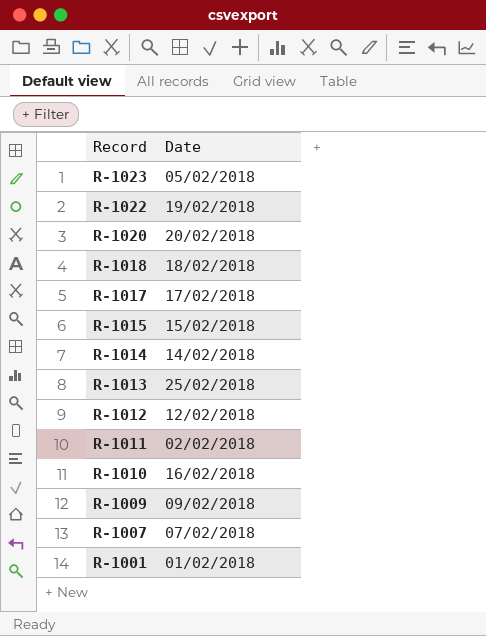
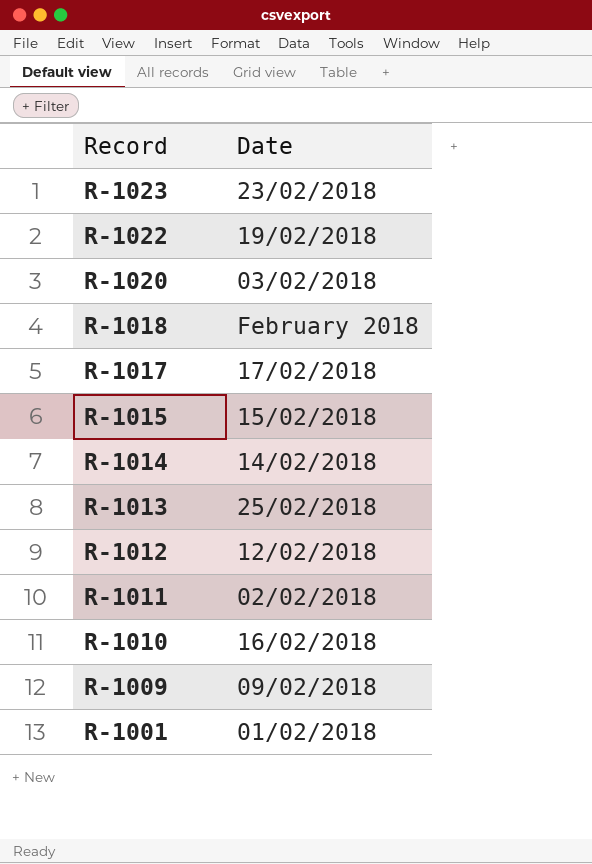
row R-1007: 07/02/2018 -> none
R-1023 | Date: 05/02/2018 -> 23/02/2018
R-1020 | Date: 20/02/2018 -> 03/02/2018
R-1018 | Date: 18/02/2018 -> February 2018

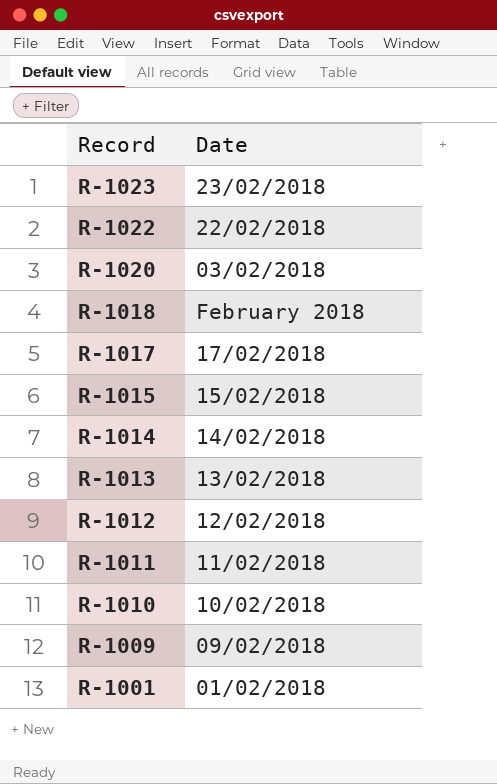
R-1022 | Date: 19/02/2018 -> 22/02/2018
R-1013 | Date: 25/02/2018 -> 13/02/2018
R-1011 | Date: 02/02/2018 -> 11/02/2018
R-1010 | Date: 16/02/2018 -> 10/02/2018

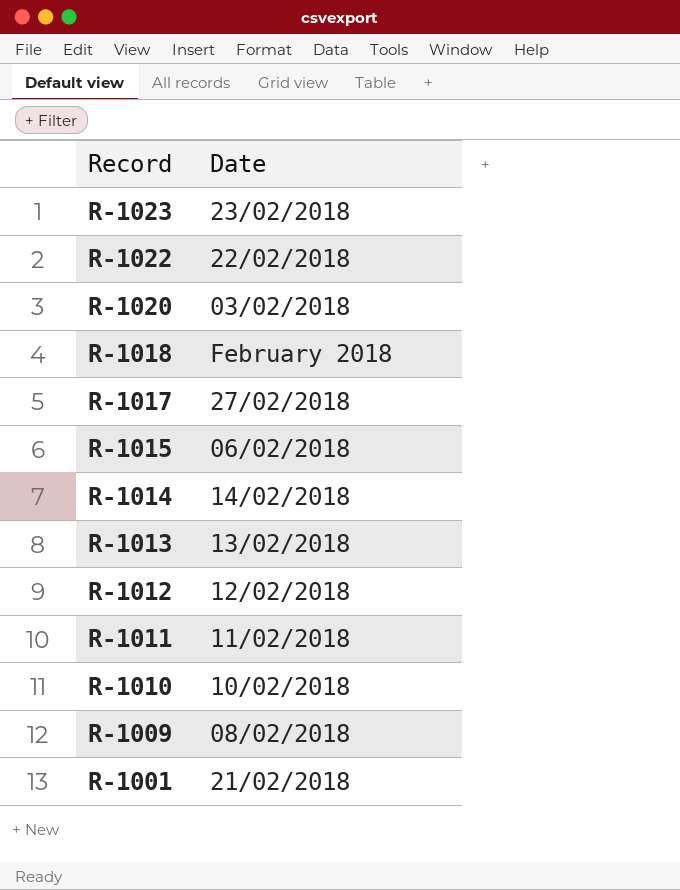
R-1017 | Date: 17/02/2018 -> 27/02/2018
R-1015 | Date: 15/02/2018 -> 06/02/2018
R-1009 | Date: 09/02/2018 -> 08/02/2018
R-1001 | Date: 01/02/2018 -> 21/02/2018

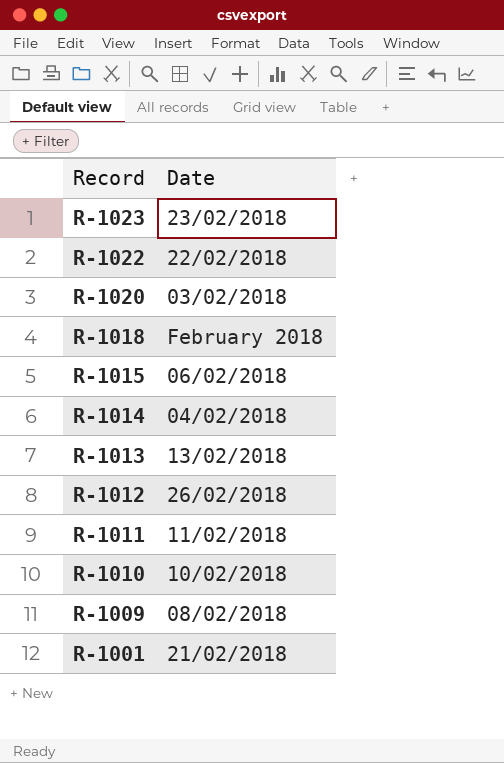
row R-1017: 27/02/2018 -> none
R-1014 | Date: 14/02/2018 -> 04/02/2018
R-1012 | Date: 12/02/2018 -> 26/02/2018

